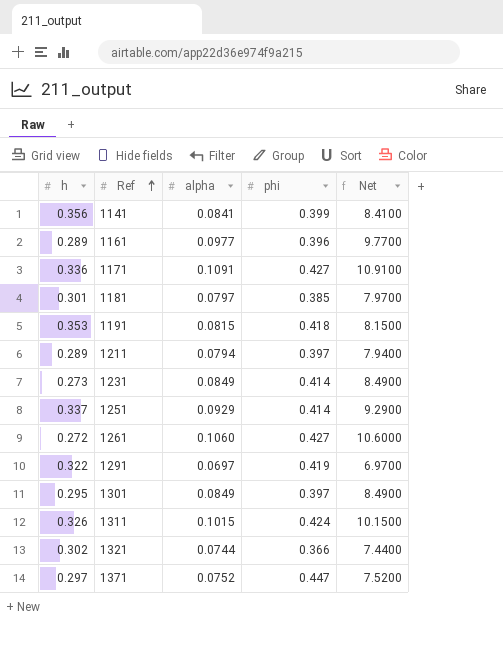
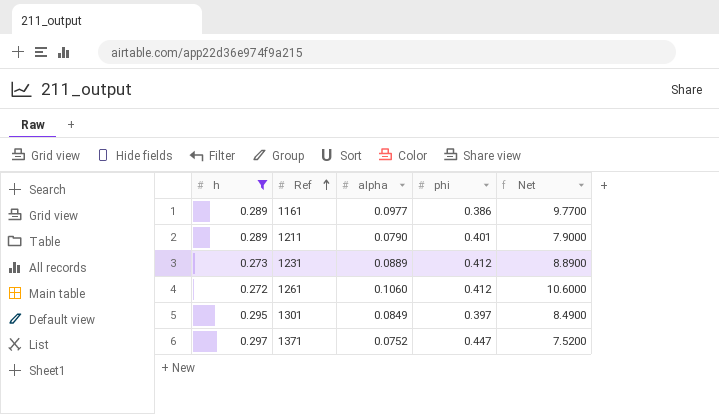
filter: none -> h <= 0.297
1161 | phi: 0.396 -> 0.386
1211 | alpha: 0.0794 -> 0.0790
1211 | phi: 0.397 -> 0.401
1211 | Net: 7.9400 -> 7.9000
1231 | alpha: 0.0849 -> 0.0889
1231 | phi: 0.414 -> 0.412
1231 | Net: 8.4900 -> 8.8900
1261 | phi: 0.427 -> 0.412

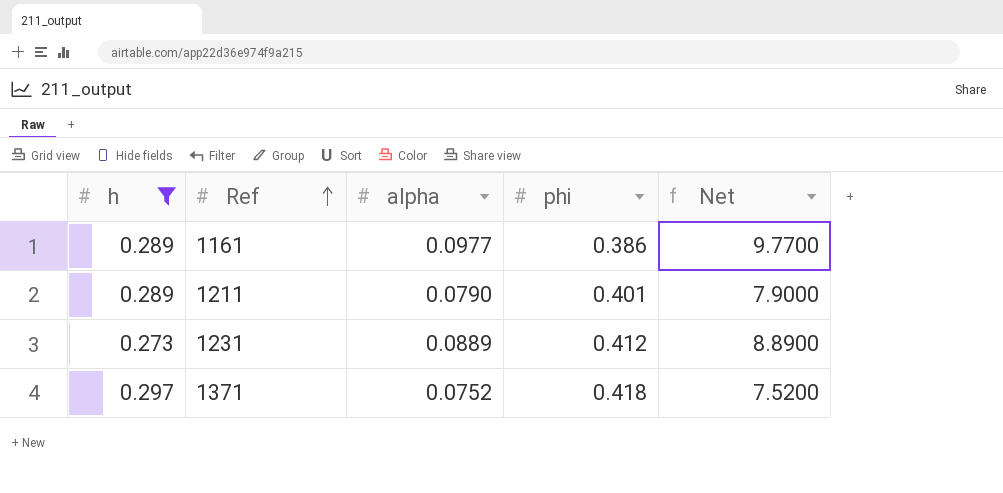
row 1261: 0.272 | 0.1060 | 0.412 | 10.6000 -> none
row 1301: 0.295 | 0.0849 | 0.397 | 8.4900 -> none
1371 | phi: 0.447 -> 0.418

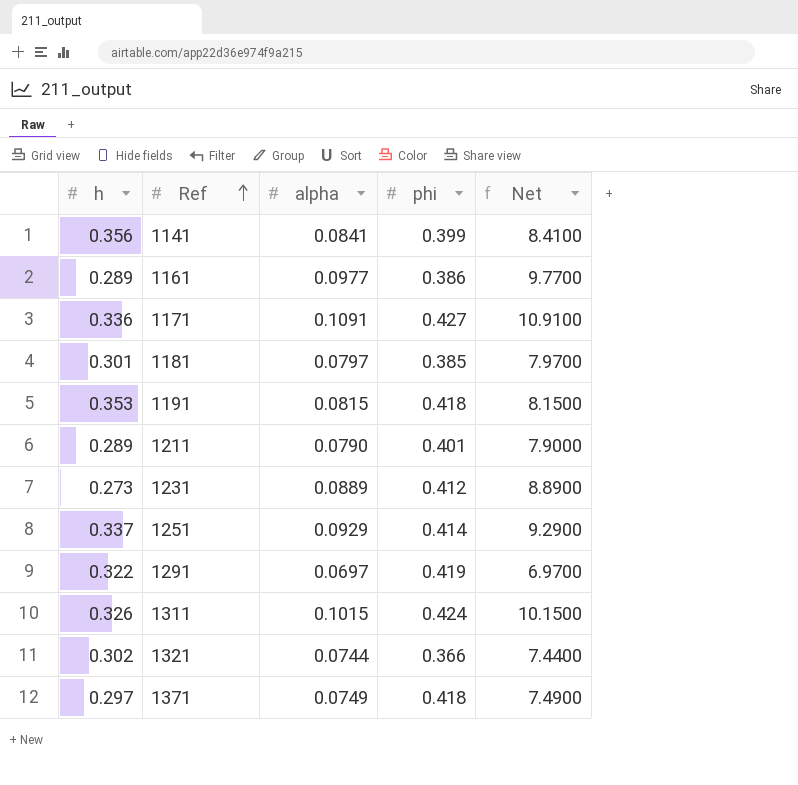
filter: h <= 0.297 -> none
1371 | alpha: 0.0752 -> 0.0749
1371 | Net: 7.5200 -> 7.4900

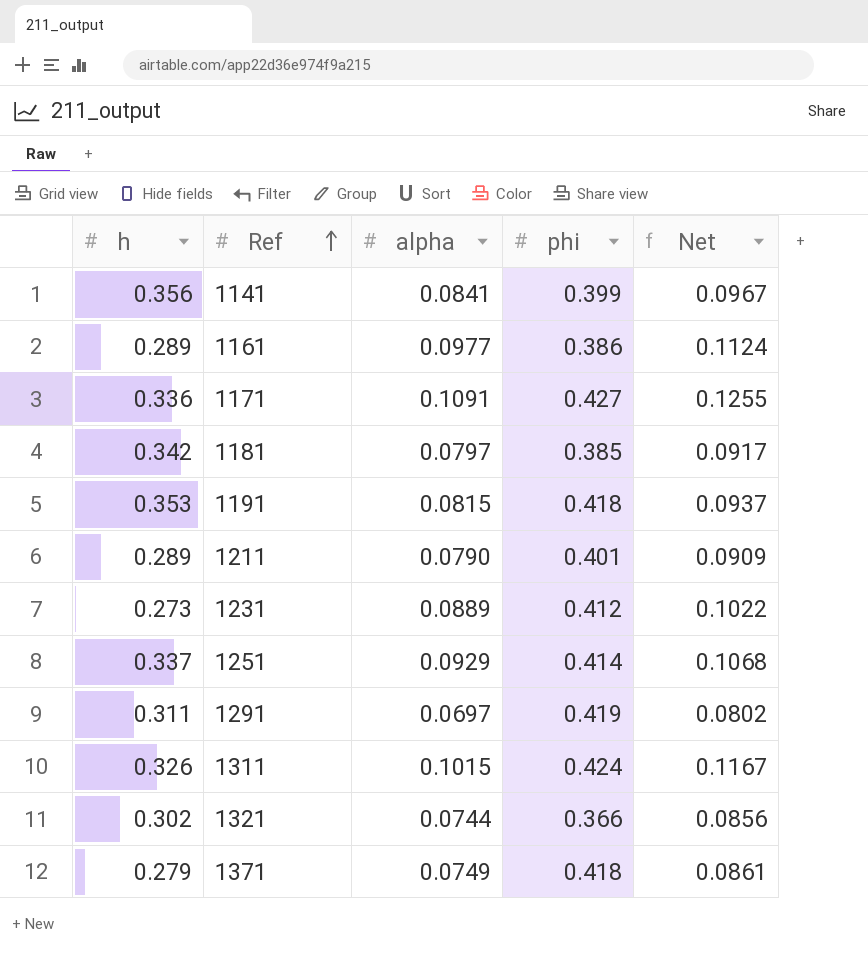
column Net | formula: [alpha] * 100 -> [alpha] * 1.15
1181 | h: 0.301 -> 0.342
1291 | h: 0.322 -> 0.311
1371 | h: 0.297 -> 0.279

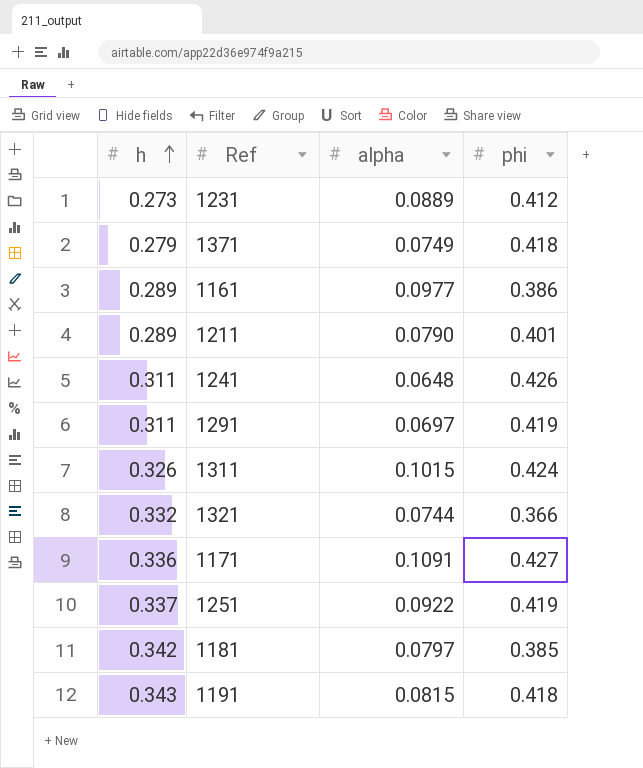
row order: Ref ascending -> h ascending
column Net | formula: [alpha] * 1.15 -> none
row 1141: 0.356 | 0.0841 | 0.399 | 0.0967 -> none
row 1241: none -> 0.311 | 0.0648 | 0.426
1321 | h: 0.302 -> 0.332
1251 | alpha: 0.0929 -> 0.0922
1251 | phi: 0.414 -> 0.419
1191 | h: 0.353 -> 0.343

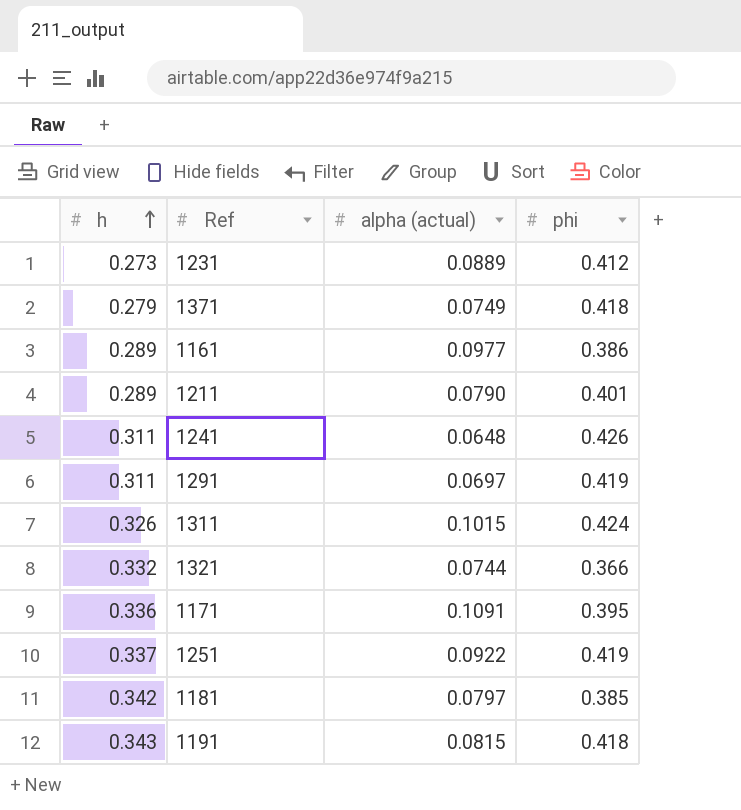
column name: alpha -> alpha (actual)
1171 | phi: 0.427 -> 0.395

